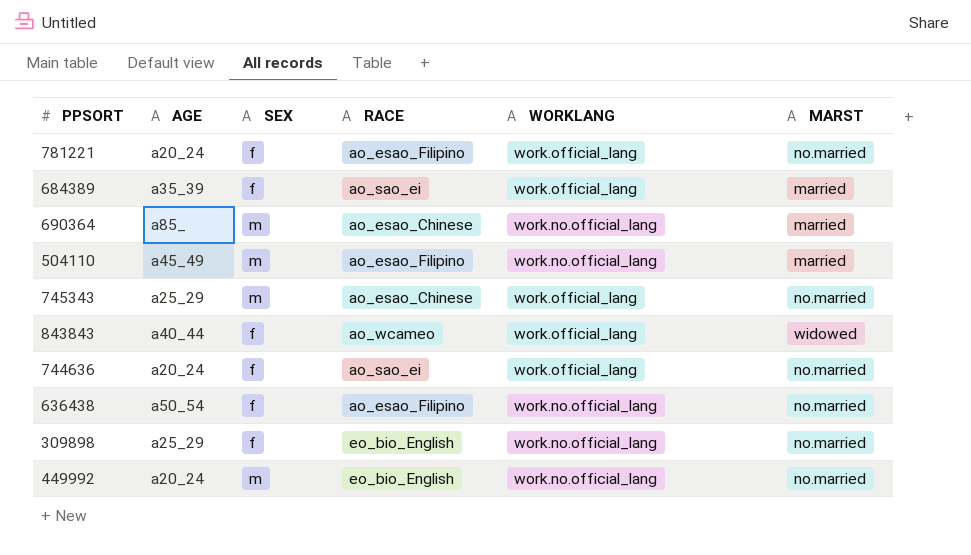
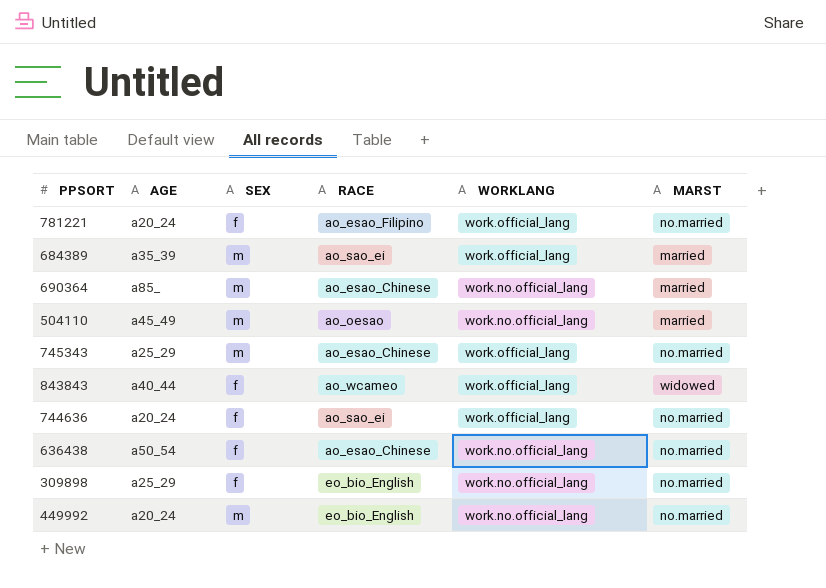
684389 | SEX: f -> m
504110 | RACE: ao_esao_Filipino -> ao_oesao
636438 | RACE: ao_esao_Filipino -> ao_esao_Chinese

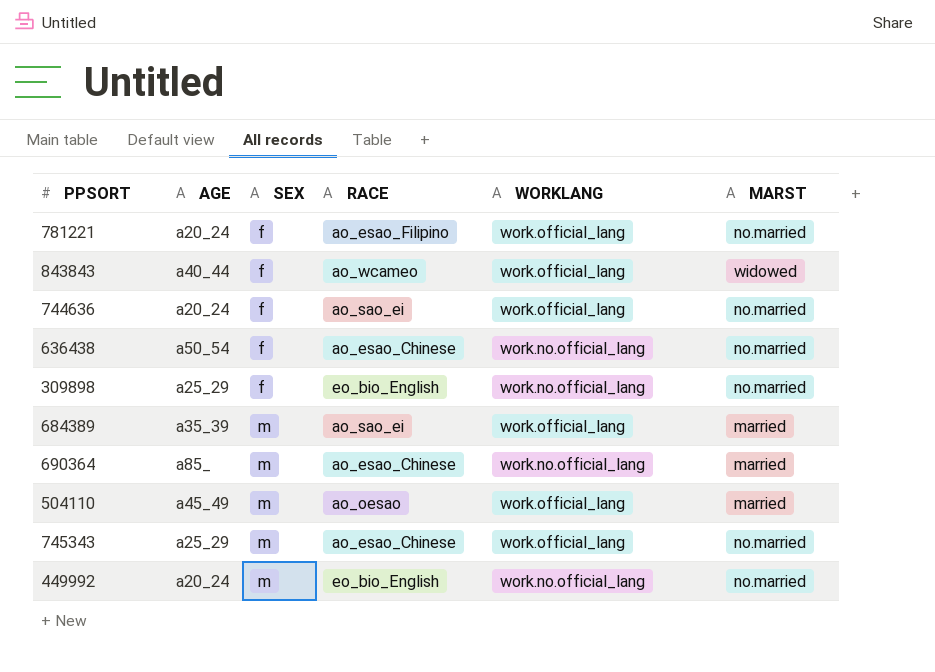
row order: none -> SEX ascending
504110 | WORKLANG: work.no.official_lang -> work.official_lang

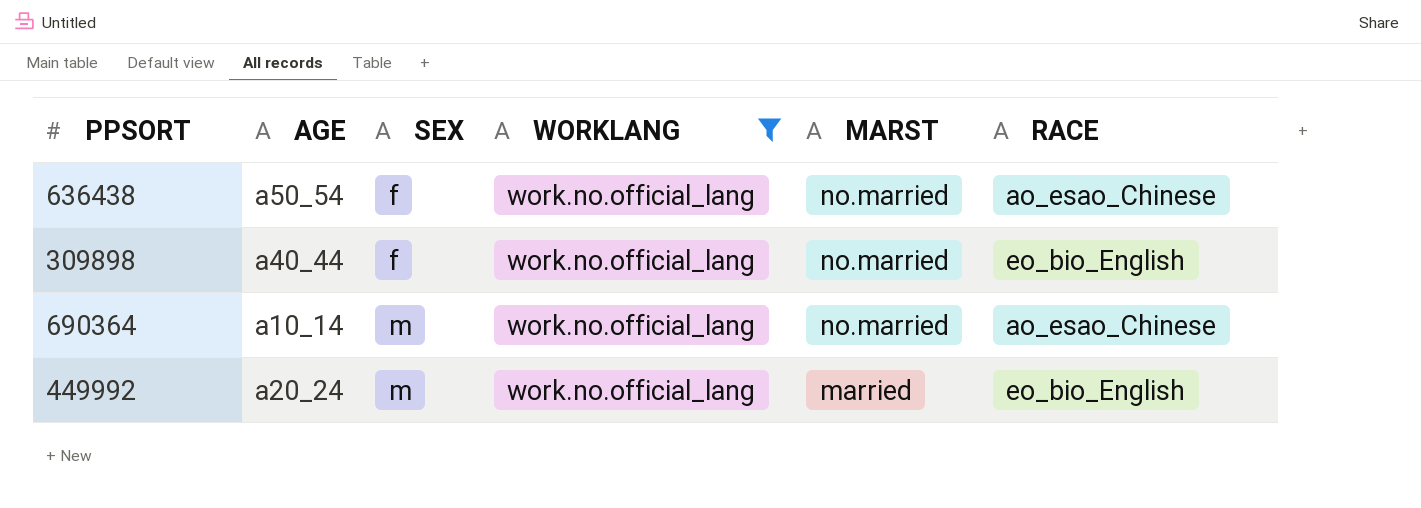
filter: none -> WORKLANG = work.no.official_lang
column RACE | position: 4 -> 6
309898 | AGE: a25_29 -> a40_44
690364 | AGE: a85_ -> a10_14
690364 | MARST: married -> no.married
449992 | MARST: no.married -> married

